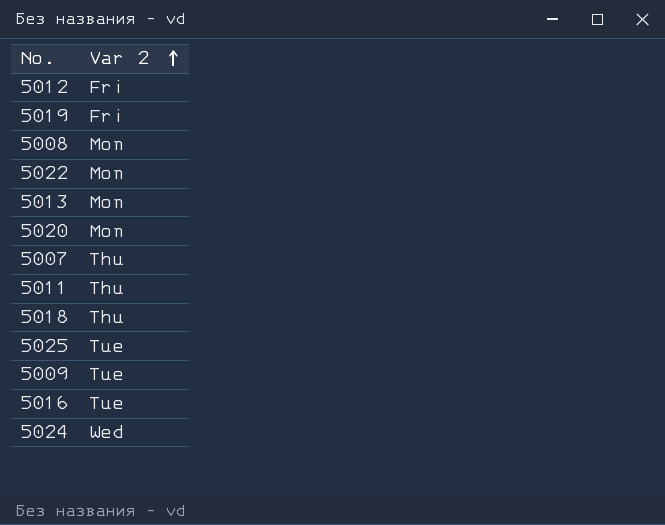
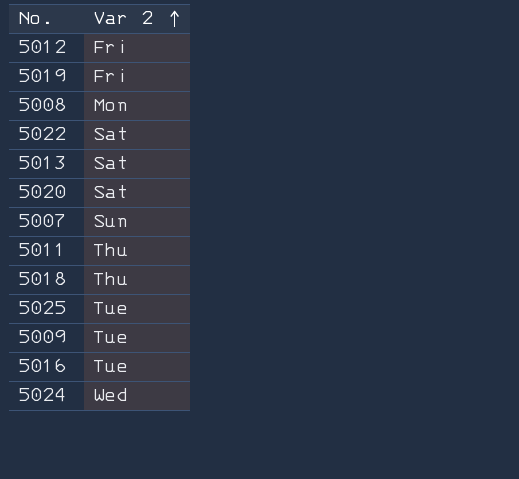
5022 | Var 2: Mon -> Sat
5013 | Var 2: Mon -> Sat
5020 | Var 2: Mon -> Sat
5007 | Var 2: Thu -> Sun

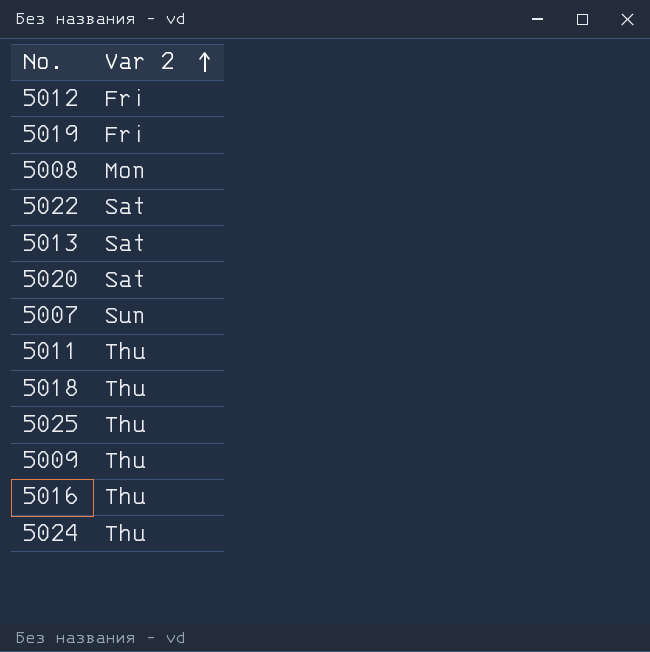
5025 | Var 2: Tue -> Thu
5009 | Var 2: Tue -> Thu
5016 | Var 2: Tue -> Thu
5024 | Var 2: Wed -> Thu

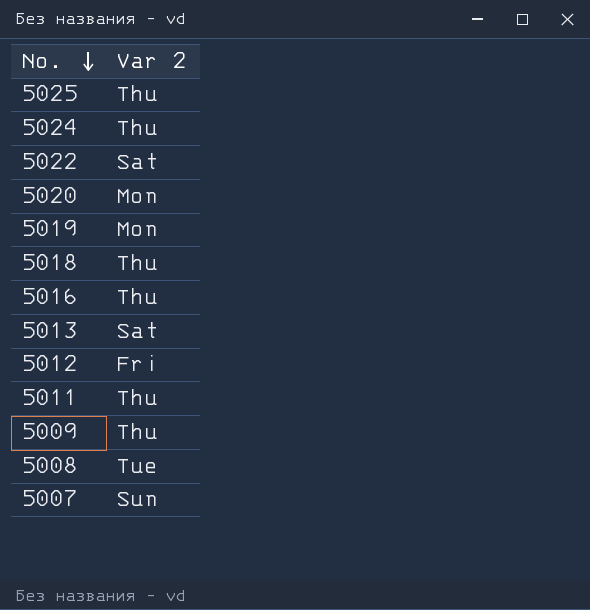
row order: Var 2 ascending -> No. descending
5020 | Var 2: Sat -> Mon
5019 | Var 2: Fri -> Mon
5008 | Var 2: Mon -> Tue

